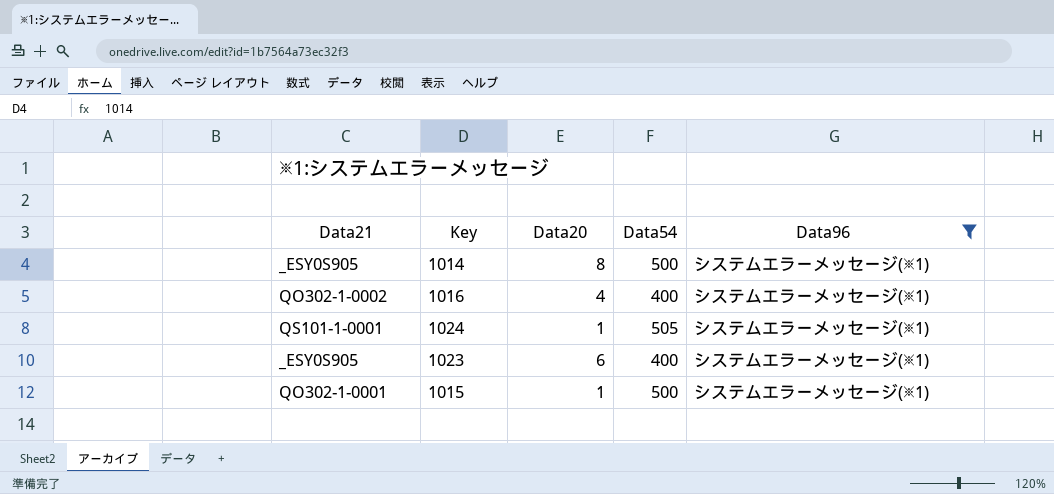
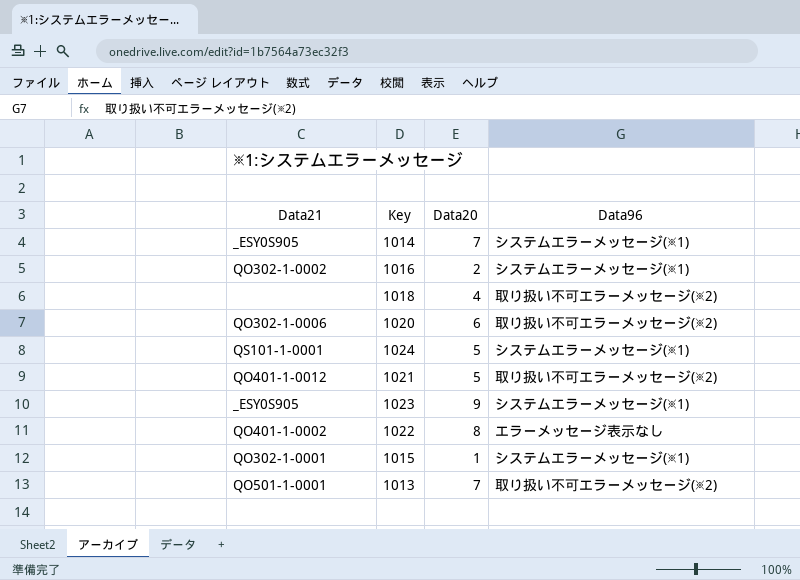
filter: Data96 = システムエラーメッセージ(※1) -> none
column Data54 | position: 4 -> none
1014 | Data20: 8 -> 7
1016 | Data20: 4 -> 2
1024 | Data20: 1 -> 5
1023 | Data20: 6 -> 9

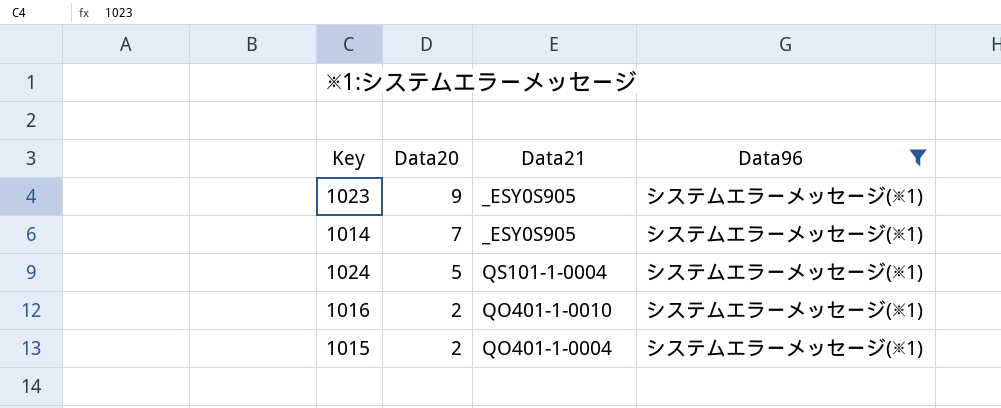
filter: none -> Data96 = システムエラーメッセージ(※1)
row order: none -> Data20 descending
column Data21 | position: 1 -> 3
1024 | Data21: QS101-1-0001 -> QS101-1-0004
1016 | Data21: QO302-1-0002 -> QO401-1-0010
1015 | Data20: 1 -> 2
1015 | Data21: QO302-1-0001 -> QO401-1-0004

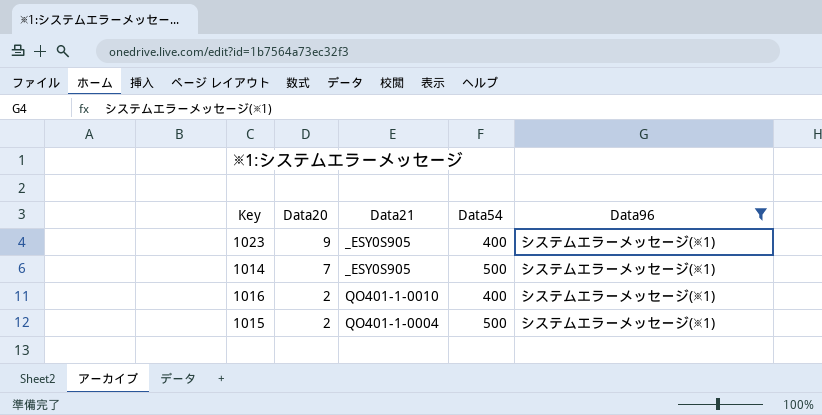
column Data54 | position: none -> 4
row 1024: 5 | QS101-1-0004 | システムエラーメッセージ(※1) -> none

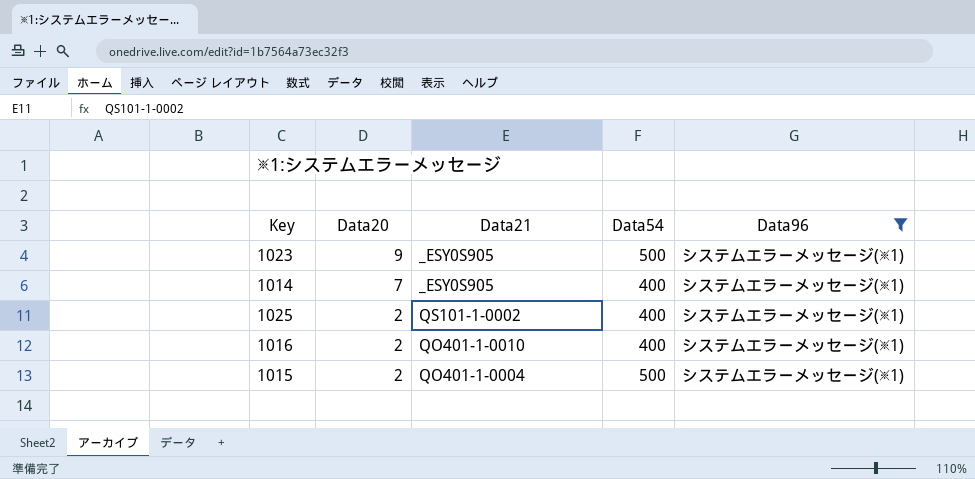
1023 | Data54: 400 -> 500
1014 | Data54: 500 -> 400
row 1025: none -> 2 | QS101-1-0002 | 400 | システムエラーメッセージ(※1)

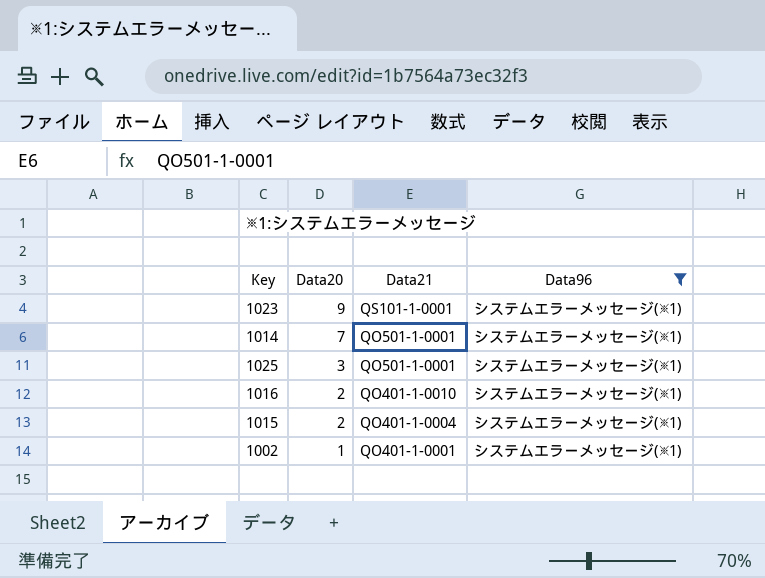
column Data54 | position: 4 -> none
1023 | Data21: _ESY0S905 -> QS101-1-0001
1014 | Data21: _ESY0S905 -> QO501-1-0001
1025 | Data20: 2 -> 3
1025 | Data21: QS101-1-0002 -> QO501-1-0001
row 1002: none -> 1 | QO401-1-0001 | システムエラーメッセージ(※1)

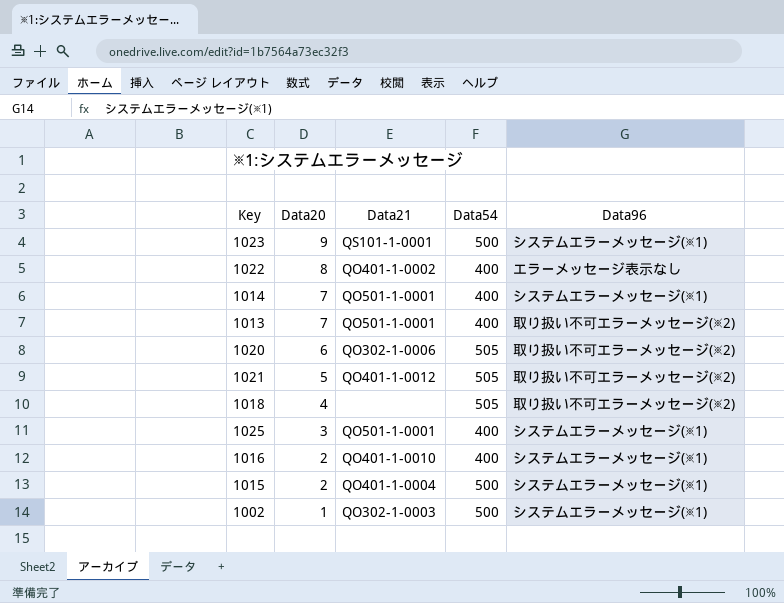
filter: Data96 = システムエラーメッセージ(※1) -> none
column Data54 | position: none -> 4
1002 | Data21: QO401-1-0001 -> QO302-1-0003

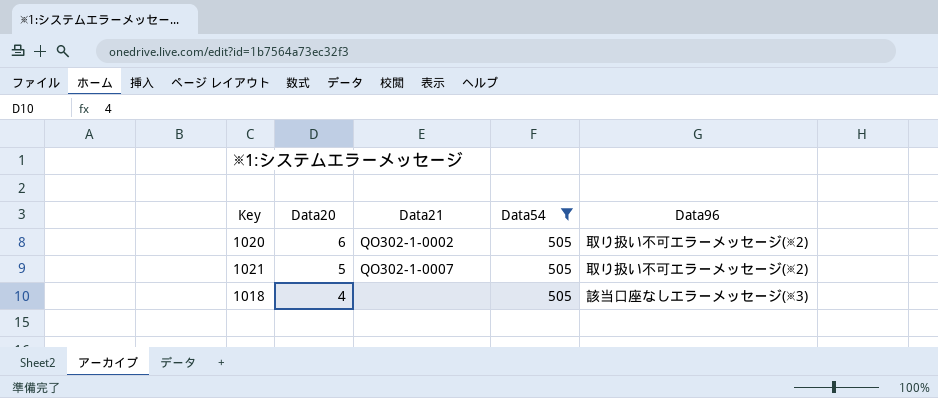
filter: none -> Data54 = 505
1020 | Data21: QO302-1-0006 -> QO302-1-0002
1021 | Data21: QO401-1-0012 -> QO302-1-0007
1018 | Data96: 取り扱い不可エラーメッセージ(※2) -> 該当口座なしエラーメッセージ(※3)

